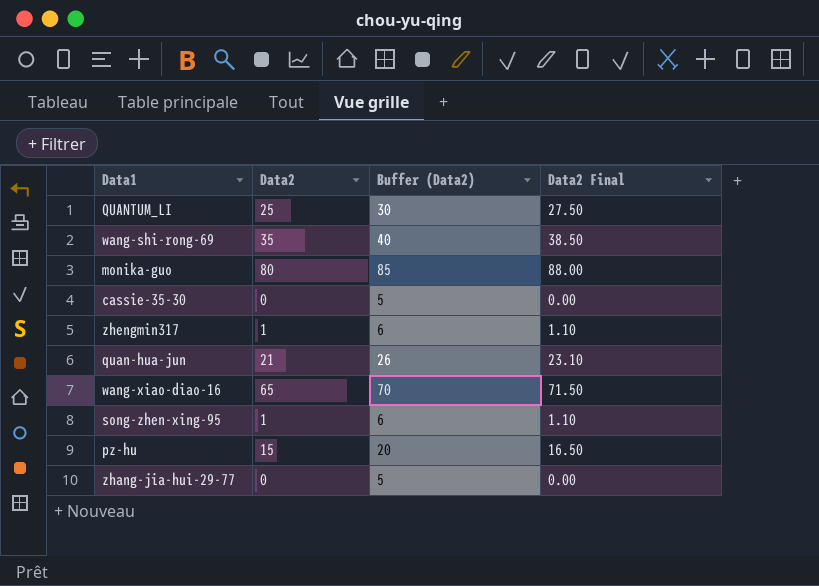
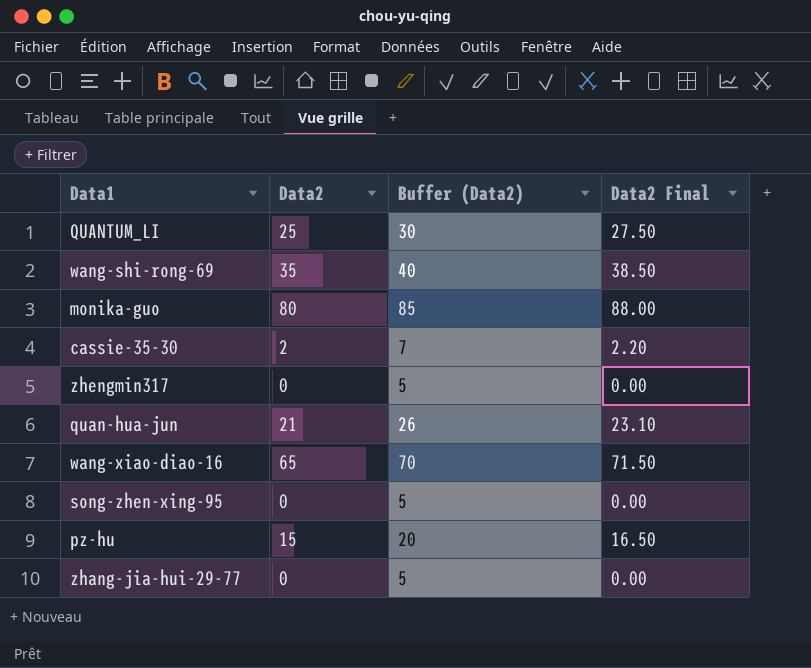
cassie-35-30 | Data2: 0 -> 2
cassie-35-30 | Buffer (Data2): 5 -> 7
cassie-35-30 | Data2 Final: 0.00 -> 2.20
zhengmin317 | Data2: 1 -> 0
zhengmin317 | Buffer (Data2): 6 -> 5
zhengmin317 | Data2 Final: 1.10 -> 0.00
song-zhen-xing-95 | Data2: 1 -> 0
song-zhen-xing-95 | Buffer (Data2): 6 -> 5
song-zhen-xing-95 | Data2 Final: 1.10 -> 0.00

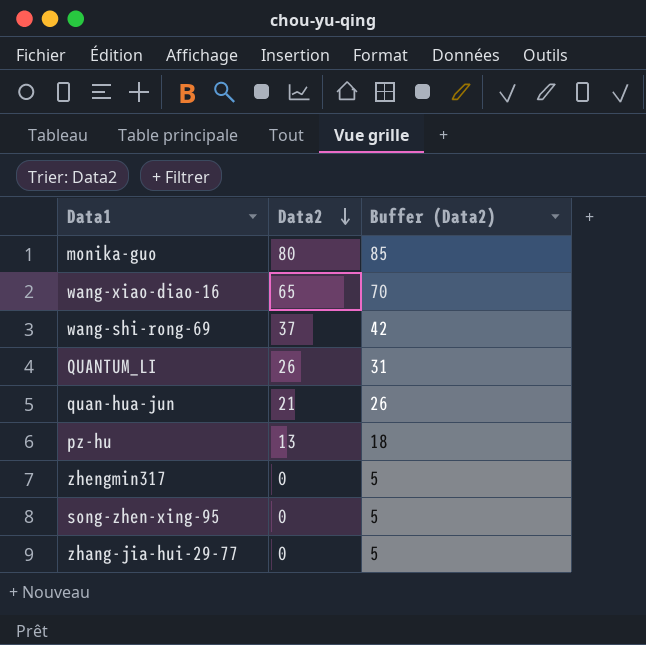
row order: none -> Data2 descending
column Data2 Final | formula: [Data2] * 1.1 -> none
row cassie-35-30: 2 | 7 | 2.20 -> none
wang-shi-rong-69 | Data2: 35 -> 37
wang-shi-rong-69 | Buffer (Data2): 40 -> 42
QUANTUM_LI | Data2: 25 -> 26
QUANTUM_LI | Buffer (Data2): 30 -> 31
pz-hu | Data2: 15 -> 13
pz-hu | Buffer (Data2): 20 -> 18

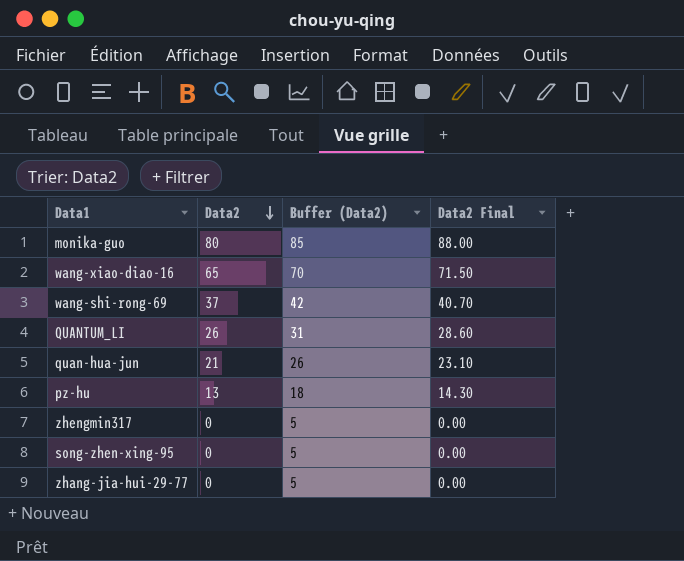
column Data2 Final | formula: none -> [Data2] * 1.1

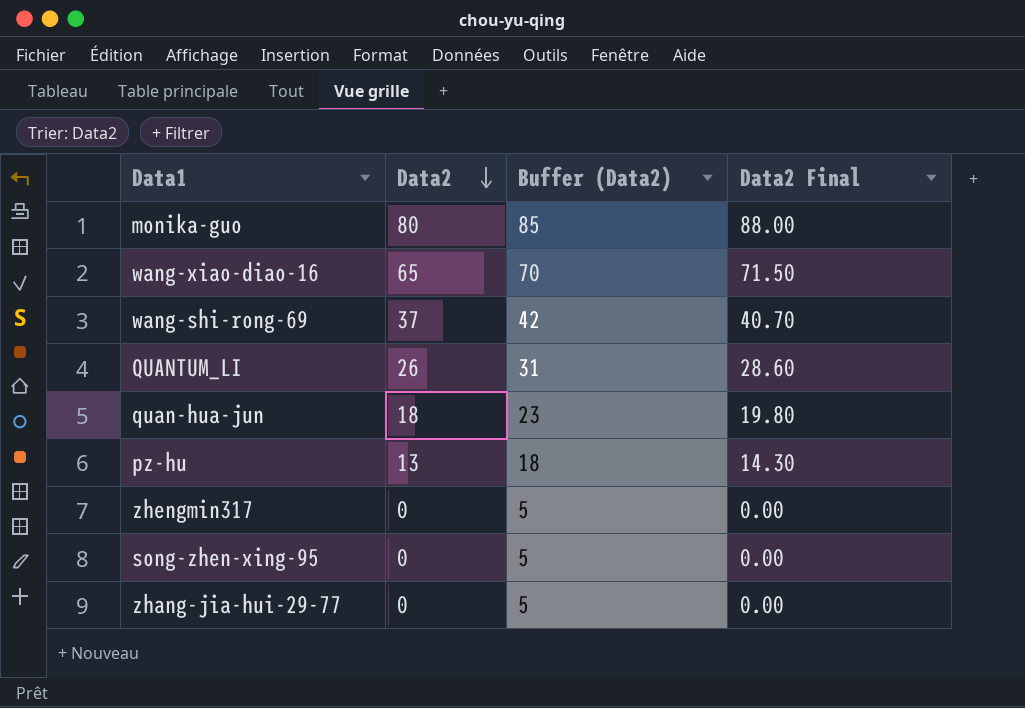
quan-hua-jun | Data2: 21 -> 18
quan-hua-jun | Buffer (Data2): 26 -> 23
quan-hua-jun | Data2 Final: 23.10 -> 19.80

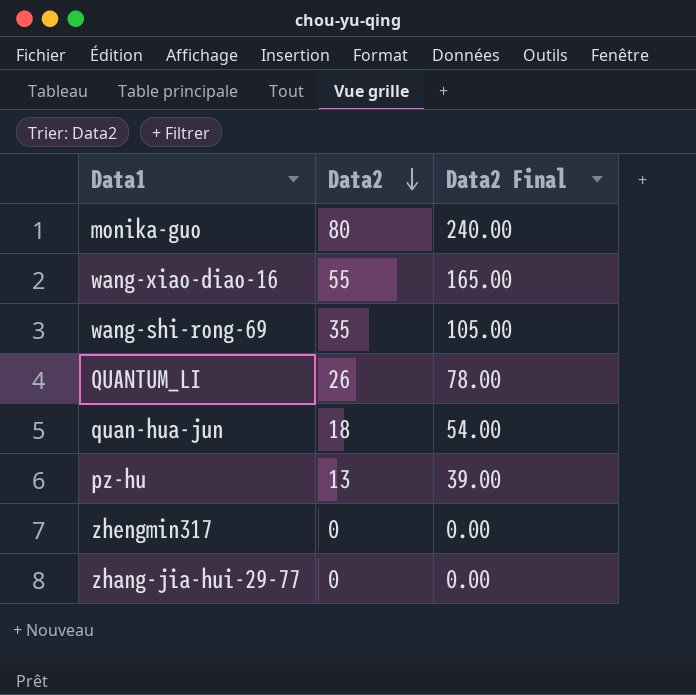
column Buffer (Data2) | formula: [Data2] + 5 -> none
column Data2 Final | formula: [Data2] * 1.1 -> [Data2] * 3
row song-zhen-xing-95: 0 | 5 | 0.00 -> none
wang-xiao-diao-16 | Data2: 65 -> 55
wang-shi-rong-69 | Data2: 37 -> 35

